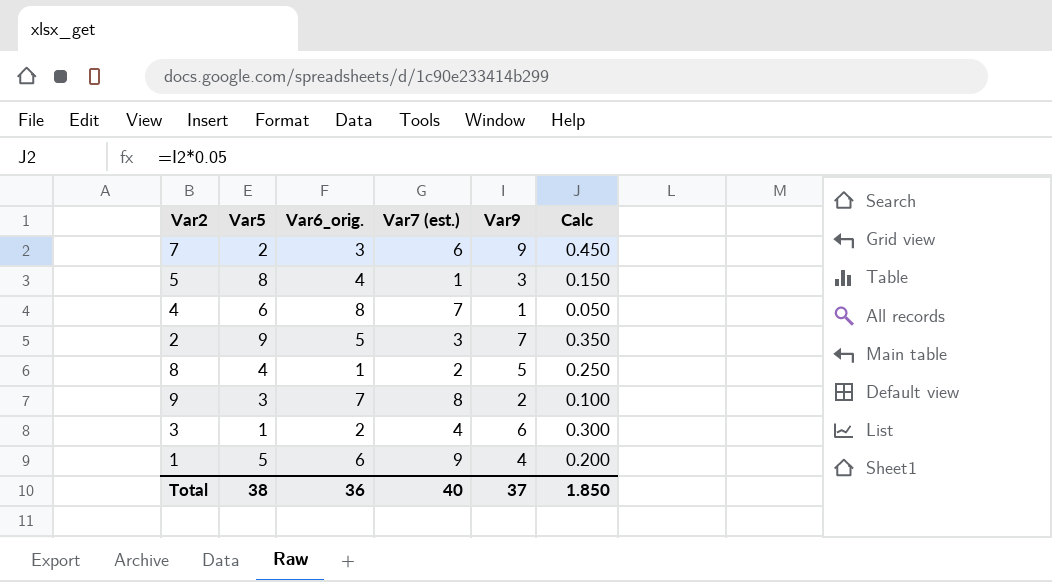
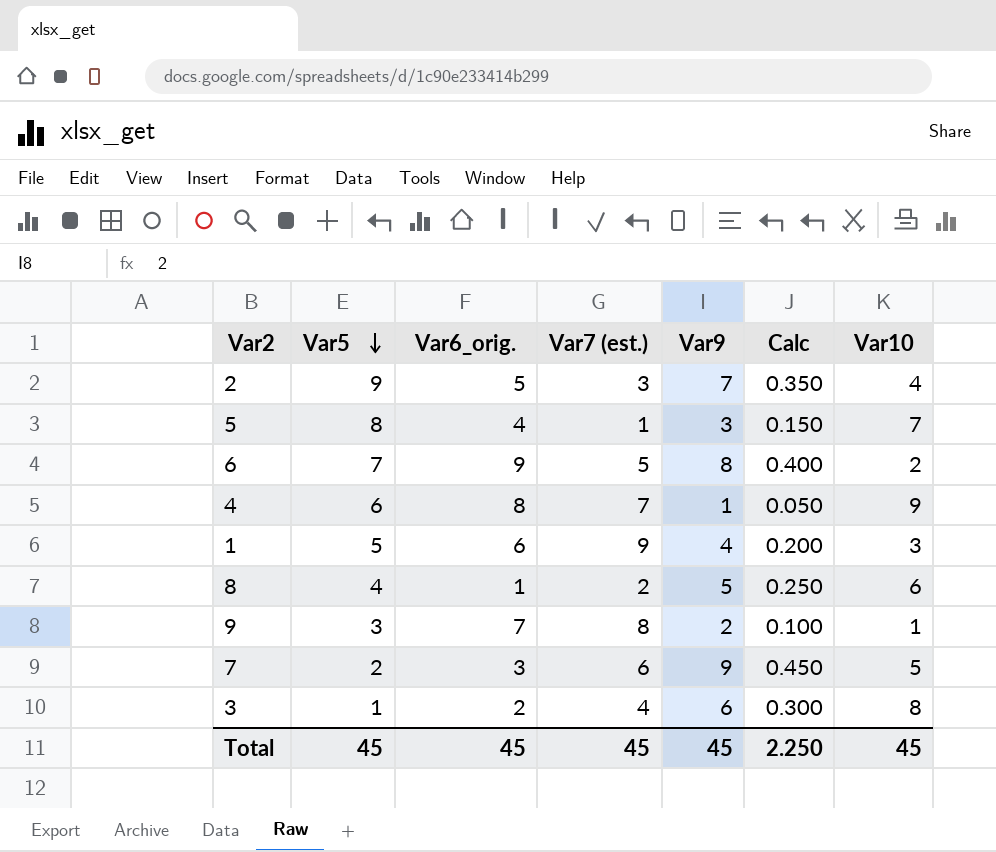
row order: none -> Var5 descending
column Var10 | position: none -> 7
row 6: none -> 7 | 9 | 5 | 8 | 0.400 | 2
Total | Var5: 38 -> 45
Total | Var6_orig.: 36 -> 45
Total | Var7 (est.): 40 -> 45
Total | Var9: 37 -> 45
Total | Calc: 1.850 -> 2.250

